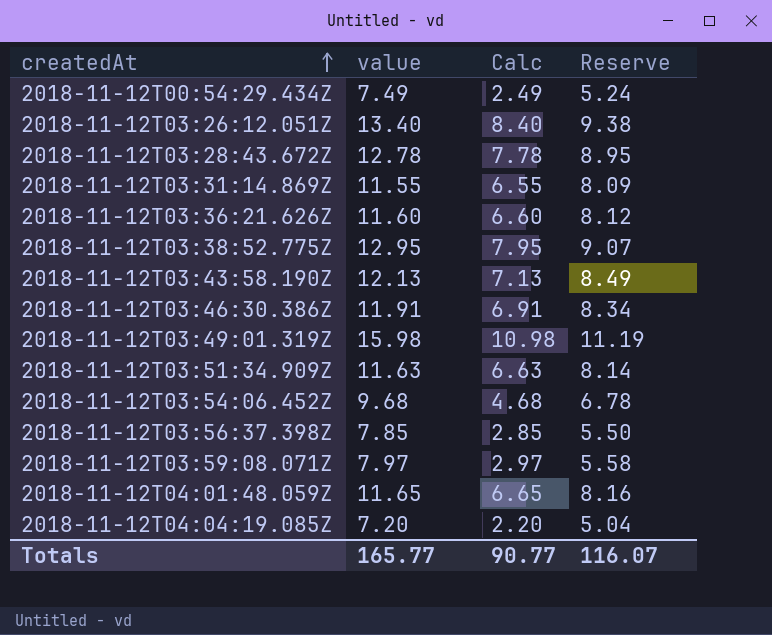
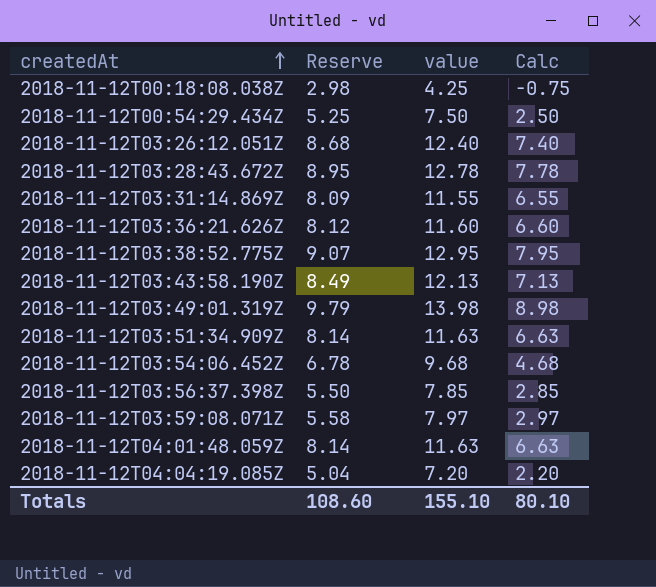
column Reserve | position: 4 -> 2
row 2018-11-12T03:46:30.386Z: 11.91 | 6.91 | 8.34 -> none
row 2018-11-12T00:18:08.038Z: none -> 2.98 | 4.25 | -0.75
2018-11-12T00:54:29.434Z | Reserve: 5.24 -> 5.25
2018-11-12T00:54:29.434Z | value: 7.49 -> 7.50
2018-11-12T00:54:29.434Z | Calc: 2.49 -> 2.50
2018-11-12T03:26:12.051Z | Reserve: 9.38 -> 8.68
2018-11-12T03:26:12.051Z | value: 13.40 -> 12.40
2018-11-12T03:26:12.051Z | Calc: 8.40 -> 7.40
2018-11-12T03:49:01.319Z | Reserve: 11.19 -> 9.79
2018-11-12T03:49:01.319Z | value: 15.98 -> 13.98
2018-11-12T03:49:01.319Z | Calc: 10.98 -> 8.98
2018-11-12T04:01:48.059Z | Reserve: 8.16 -> 8.14
2018-11-12T04:01:48.059Z | value: 11.65 -> 11.63
2018-11-12T04:01:48.059Z | Calc: 6.65 -> 6.63
Totals | Reserve: 116.07 -> 108.60
Totals | value: 165.77 -> 155.10
Totals | Calc: 90.77 -> 80.10

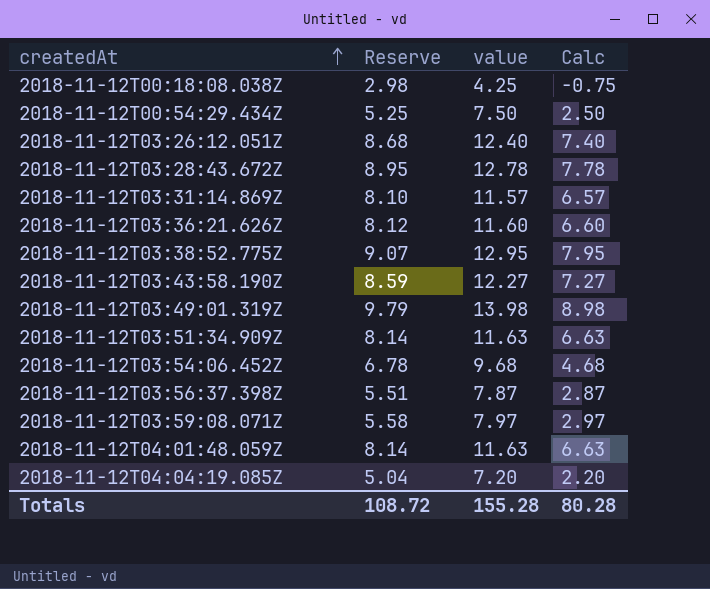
2018-11-12T03:31:14.869Z | Reserve: 8.09 -> 8.10
2018-11-12T03:31:14.869Z | value: 11.55 -> 11.57
2018-11-12T03:31:14.869Z | Calc: 6.55 -> 6.57
2018-11-12T03:43:58.190Z | Reserve: 8.49 -> 8.59
2018-11-12T03:43:58.190Z | value: 12.13 -> 12.27
2018-11-12T03:43:58.190Z | Calc: 7.13 -> 7.27
2018-11-12T03:56:37.398Z | Reserve: 5.50 -> 5.51
2018-11-12T03:56:37.398Z | value: 7.85 -> 7.87
2018-11-12T03:56:37.398Z | Calc: 2.85 -> 2.87
Totals | Reserve: 108.60 -> 108.72
Totals | value: 155.10 -> 155.28
Totals | Calc: 80.10 -> 80.28

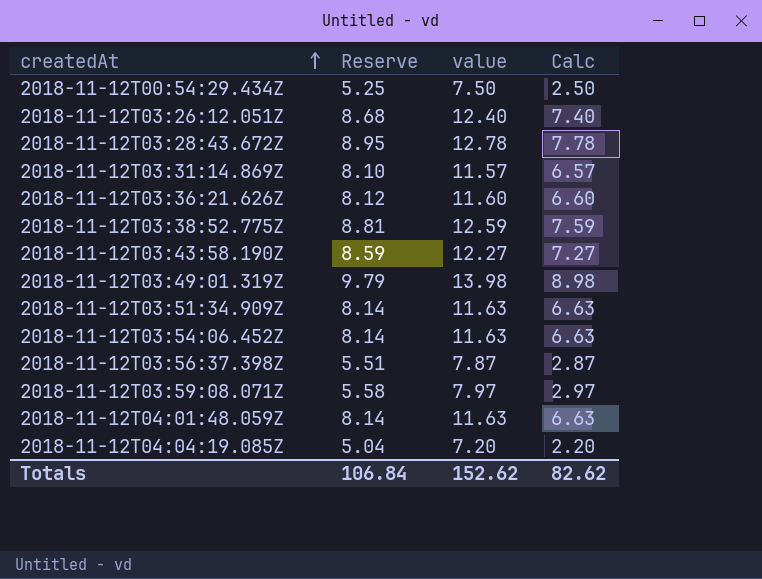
row 2018-11-12T00:18:08.038Z: 2.98 | 4.25 | -0.75 -> none
2018-11-12T03:38:52.775Z | Reserve: 9.07 -> 8.81
2018-11-12T03:38:52.775Z | value: 12.95 -> 12.59
2018-11-12T03:38:52.775Z | Calc: 7.95 -> 7.59
2018-11-12T03:54:06.452Z | Reserve: 6.78 -> 8.14
2018-11-12T03:54:06.452Z | value: 9.68 -> 11.63
2018-11-12T03:54:06.452Z | Calc: 4.68 -> 6.63
Totals | Reserve: 108.72 -> 106.84
Totals | value: 155.28 -> 152.62
Totals | Calc: 80.28 -> 82.62

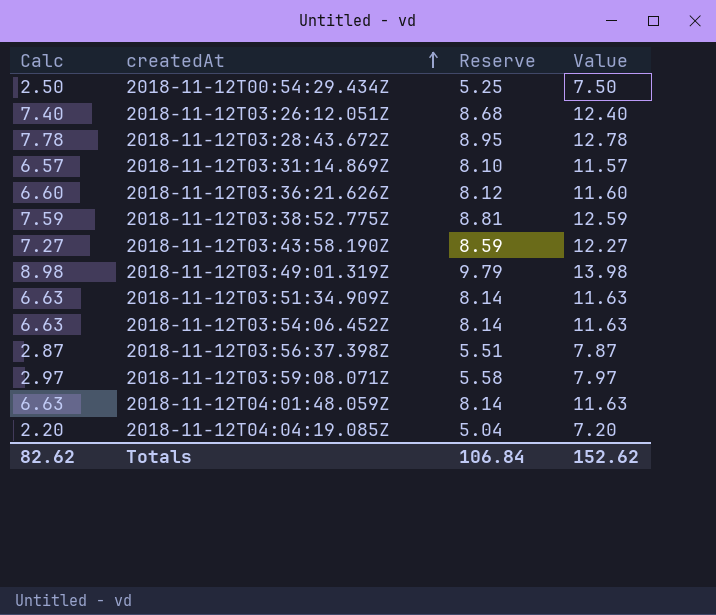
column Calc | position: 4 -> 1
column name: value -> Value

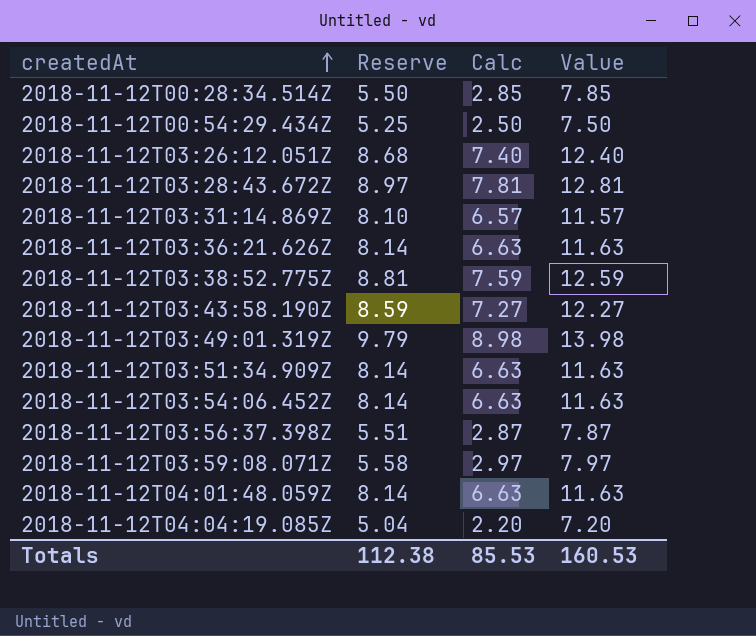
column Calc | position: 1 -> 3
row 2018-11-12T00:28:34.514Z: none -> 5.50 | 2.85 | 7.85
2018-11-12T03:28:43.672Z | Reserve: 8.95 -> 8.97
2018-11-12T03:28:43.672Z | Calc: 7.78 -> 7.81
2018-11-12T03:28:43.672Z | Value: 12.78 -> 12.81
2018-11-12T03:36:21.626Z | Reserve: 8.12 -> 8.14
2018-11-12T03:36:21.626Z | Calc: 6.60 -> 6.63
2018-11-12T03:36:21.626Z | Value: 11.60 -> 11.63
Totals | Reserve: 106.84 -> 112.38
Totals | Calc: 82.62 -> 85.53
Totals | Value: 152.62 -> 160.53

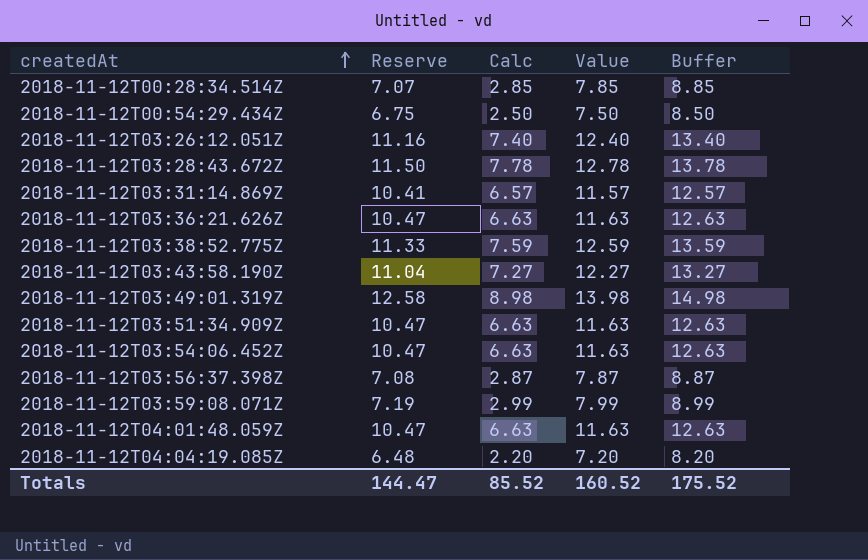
column Reserve | formula: [Value] * 0.7 -> [Value] * 0.9
column Buffer | formula: none -> [Value] + 1
2018-11-12T03:28:43.672Z | Calc: 7.81 -> 7.78
2018-11-12T03:28:43.672Z | Value: 12.81 -> 12.78
2018-11-12T03:59:08.071Z | Calc: 2.97 -> 2.99
2018-11-12T03:59:08.071Z | Value: 7.97 -> 7.99
Totals | Reserve: 112.38 -> 144.47
Totals | Calc: 85.53 -> 85.52
Totals | Value: 160.53 -> 160.52

